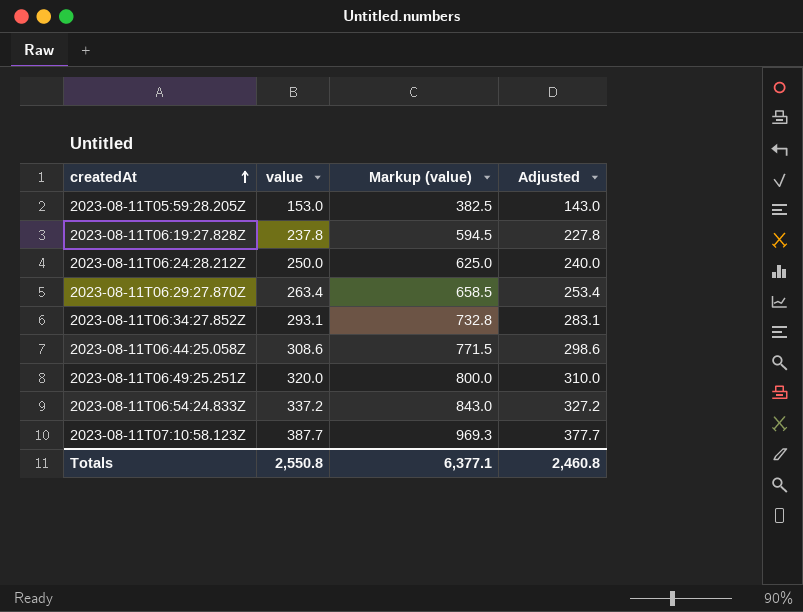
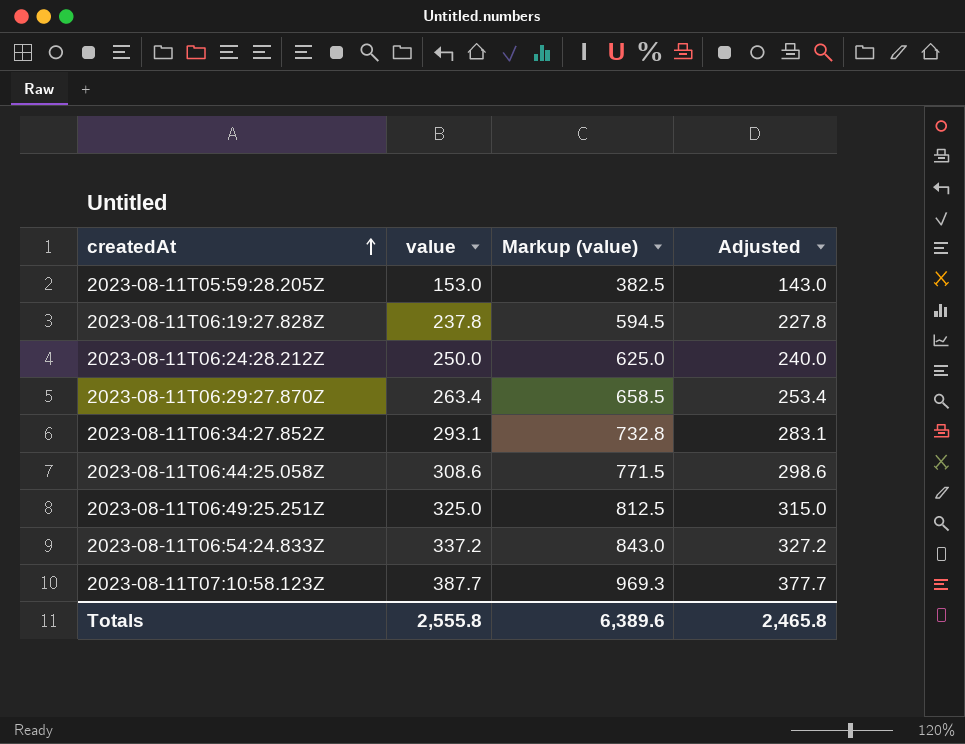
2023-08-11T06:49:25.251Z | value: 320.0 -> 325.0
2023-08-11T06:49:25.251Z | Markup (value): 800.0 -> 812.5
2023-08-11T06:49:25.251Z | Adjusted: 310.0 -> 315.0
Totals | value: 2,550.8 -> 2,555.8
Totals | Markup (value): 6,377.1 -> 6,389.6
Totals | Adjusted: 2,460.8 -> 2,465.8

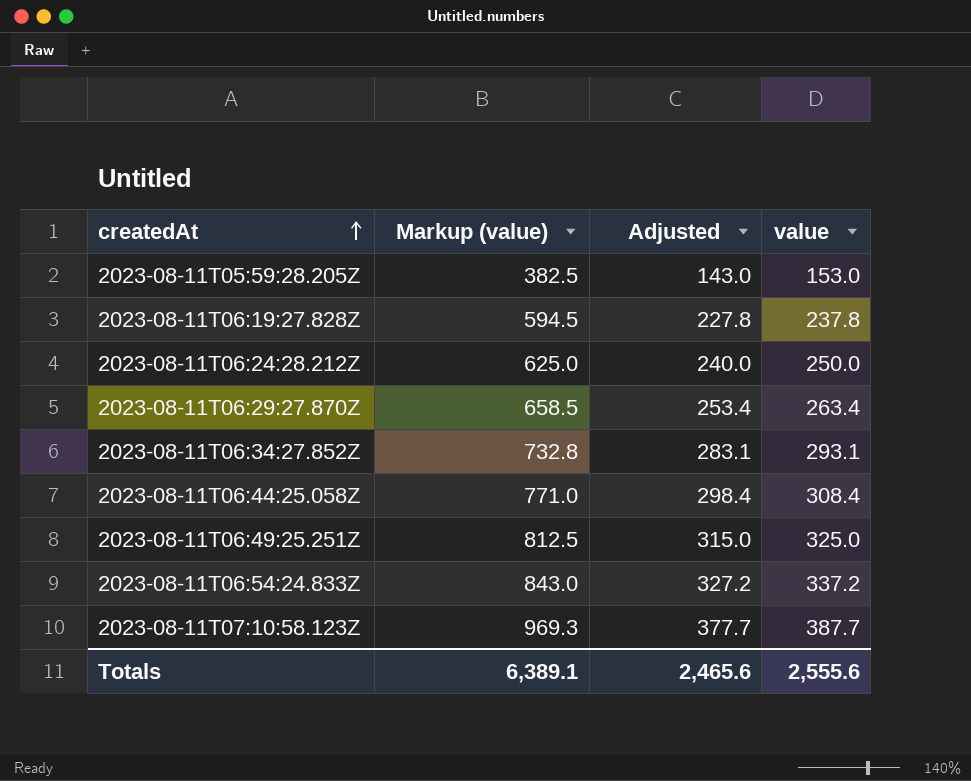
column value | position: 2 -> 4
2023-08-11T06:44:25.058Z | Markup (value): 771.5 -> 771.0
2023-08-11T06:44:25.058Z | Adjusted: 298.6 -> 298.4
2023-08-11T06:44:25.058Z | value: 308.6 -> 308.4
Totals | Markup (value): 6,389.6 -> 6,389.1
Totals | Adjusted: 2,465.8 -> 2,465.6
Totals | value: 2,555.8 -> 2,555.6

